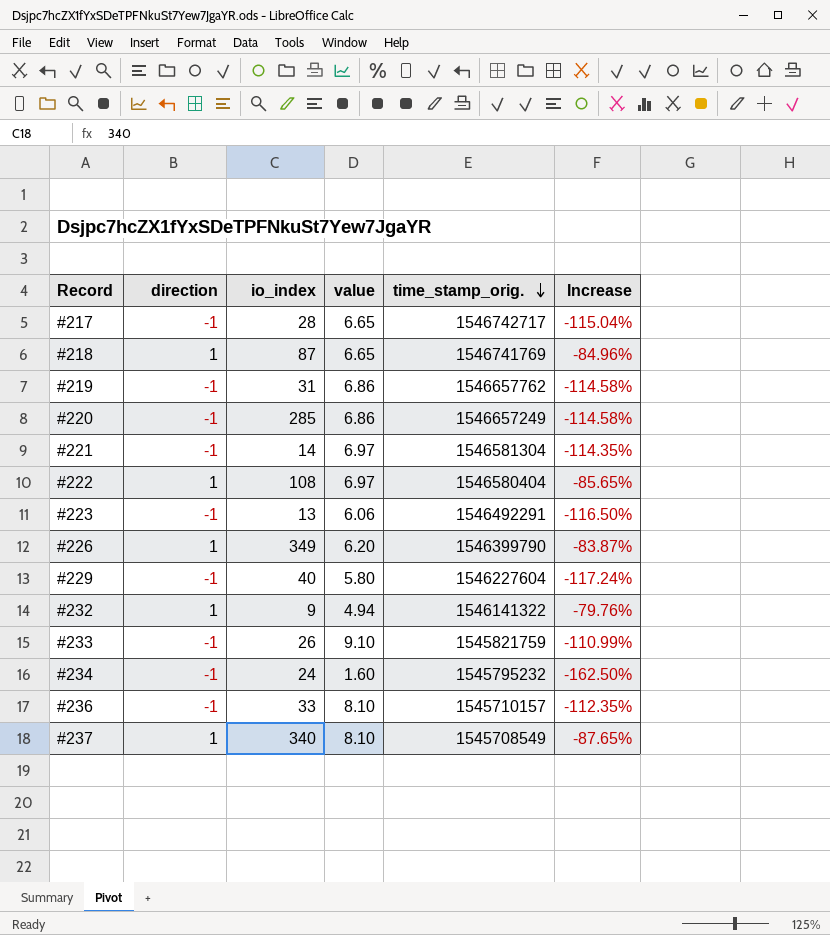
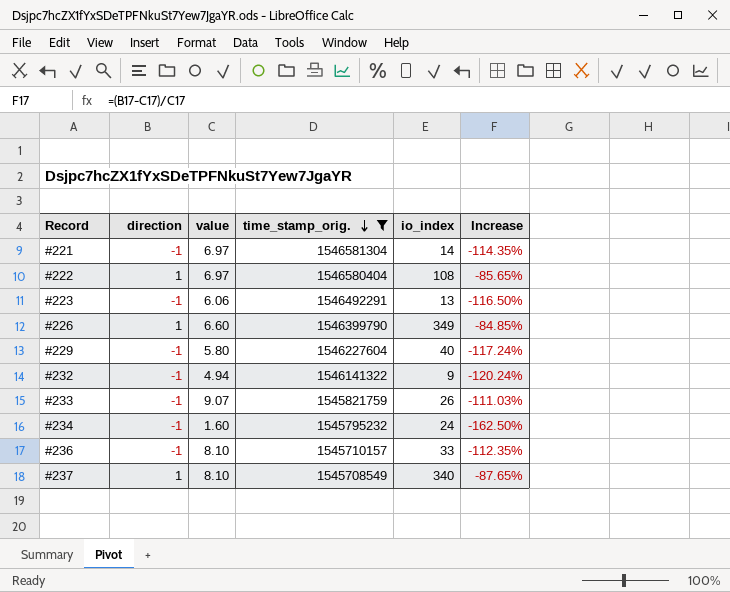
filter: none -> time_stamp_orig. <= 1546581304
column io_index | position: 3 -> 5
#226 | value: 6.20 -> 6.60
#226 | Increase: -83.87% -> -84.85%
#232 | direction: 1 -> -1
#232 | Increase: -79.76% -> -120.24%
#233 | value: 9.10 -> 9.07
#233 | Increase: -110.99% -> -111.03%

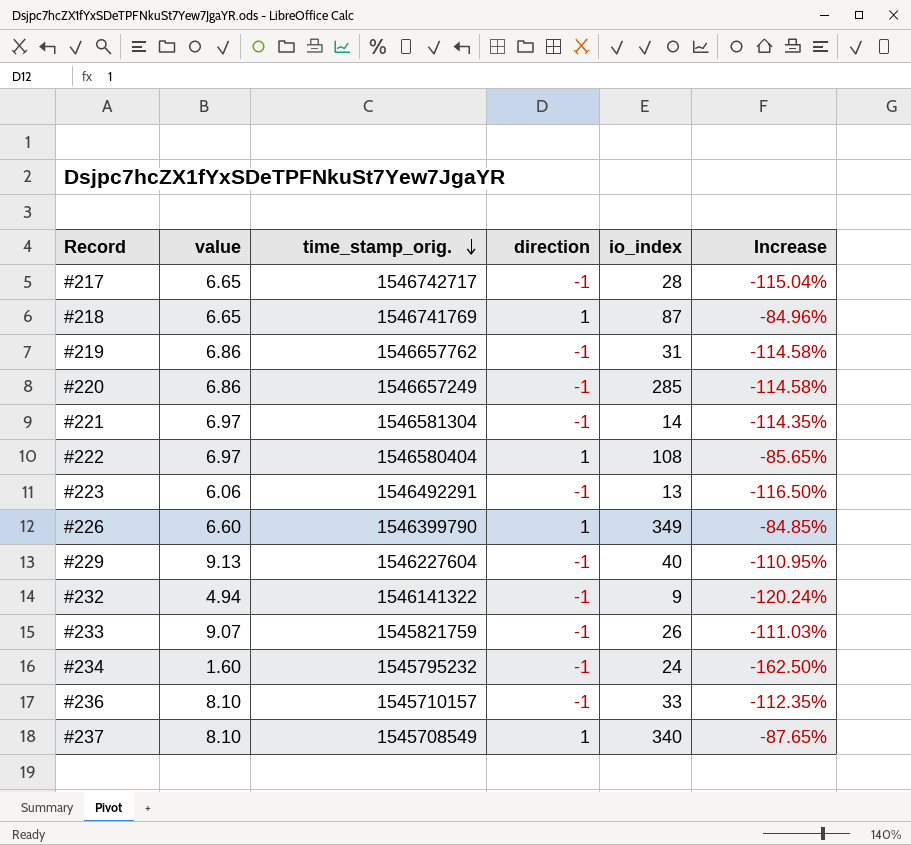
filter: time_stamp_orig. <= 1546581304 -> none
column direction | position: 2 -> 4
#229 | value: 5.80 -> 9.13
#229 | Increase: -117.24% -> -110.95%

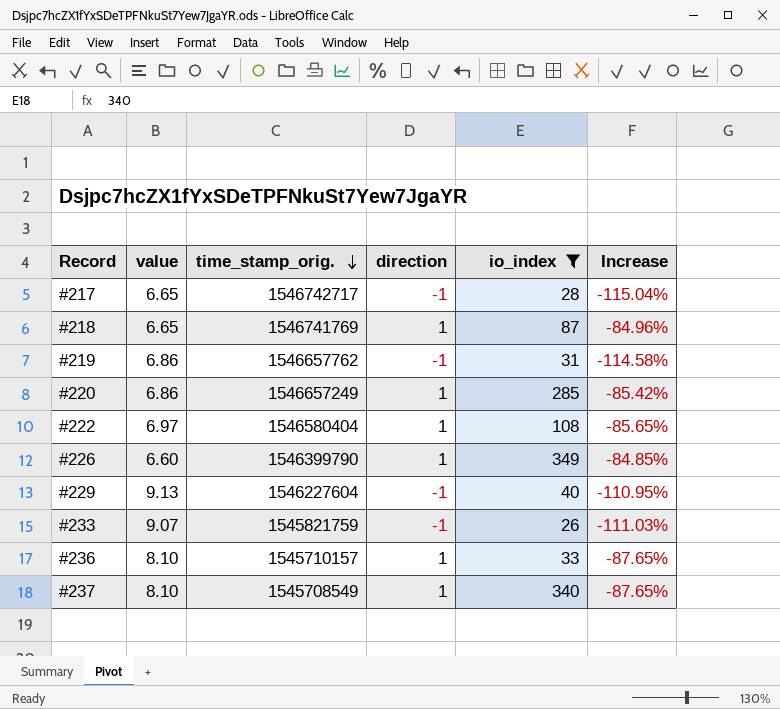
filter: none -> io_index >= 26
#220 | direction: -1 -> 1
#220 | Increase: -114.58% -> -85.42%
#236 | direction: -1 -> 1
#236 | Increase: -112.35% -> -87.65%

